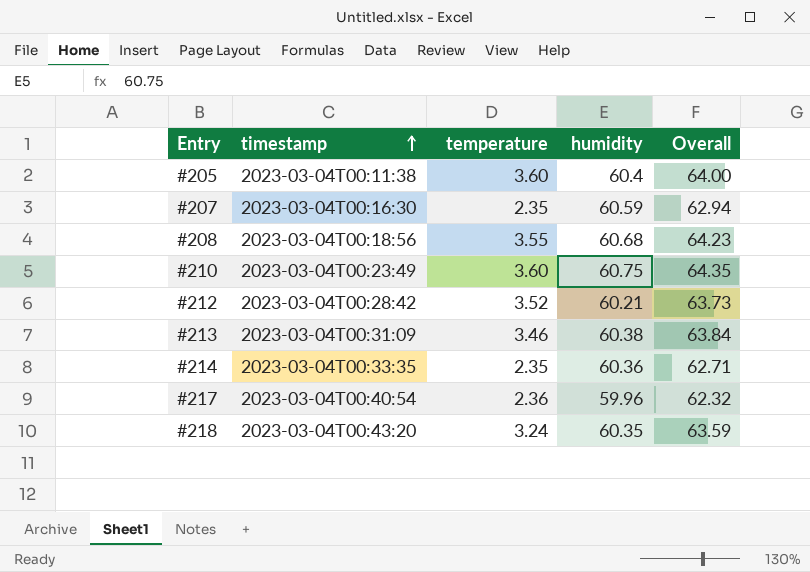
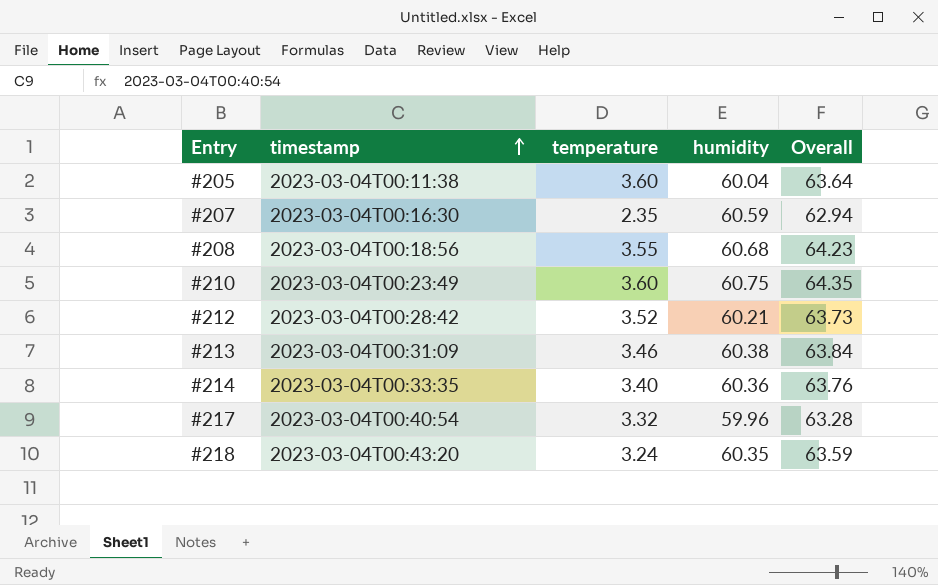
#205 | humidity: 60.4 -> 60.04
#205 | Overall: 64.00 -> 63.64
#214 | temperature: 2.35 -> 3.40
#214 | Overall: 62.71 -> 63.76
#217 | temperature: 2.36 -> 3.32
#217 | Overall: 62.32 -> 63.28

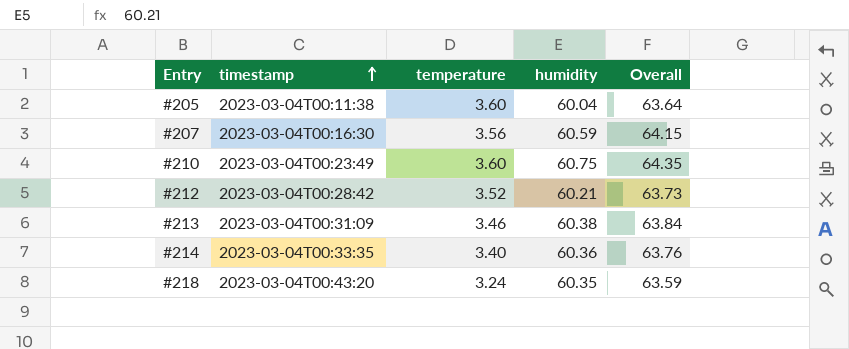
row #208: 2023-03-04T00:18:56 | 3.55 | 60.68 | 64.23 -> none
row #217: 2023-03-04T00:40:54 | 3.32 | 59.96 | 63.28 -> none
#207 | temperature: 2.35 -> 3.56
#207 | Overall: 62.94 -> 64.15

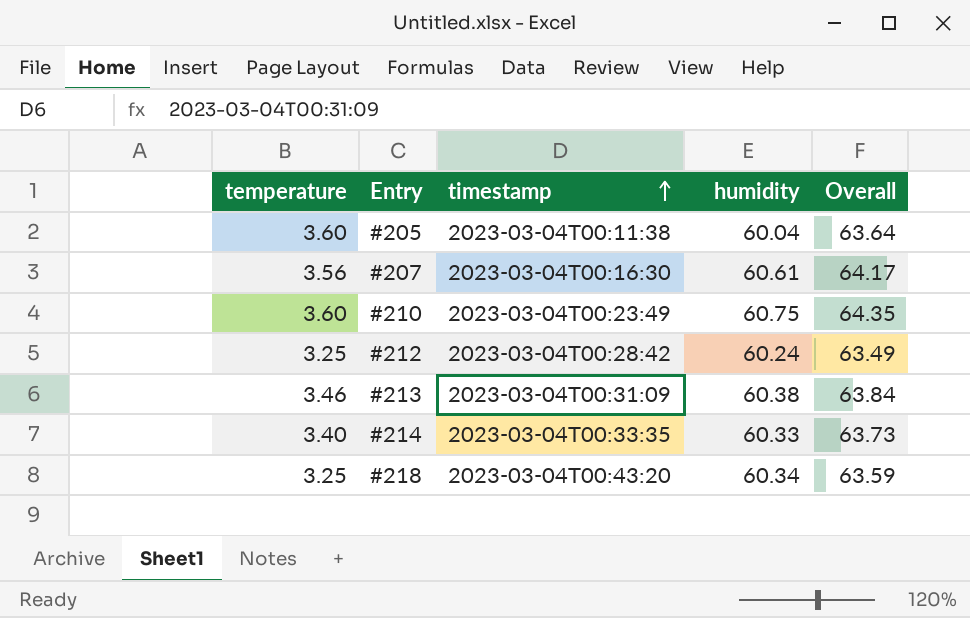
column temperature | position: 3 -> 1
#207 | humidity: 60.59 -> 60.61
#207 | Overall: 64.15 -> 64.17
#212 | temperature: 3.52 -> 3.25
#212 | humidity: 60.21 -> 60.24
#212 | Overall: 63.73 -> 63.49
#214 | humidity: 60.36 -> 60.33
#214 | Overall: 63.76 -> 63.73
#218 | temperature: 3.24 -> 3.25
#218 | humidity: 60.35 -> 60.34

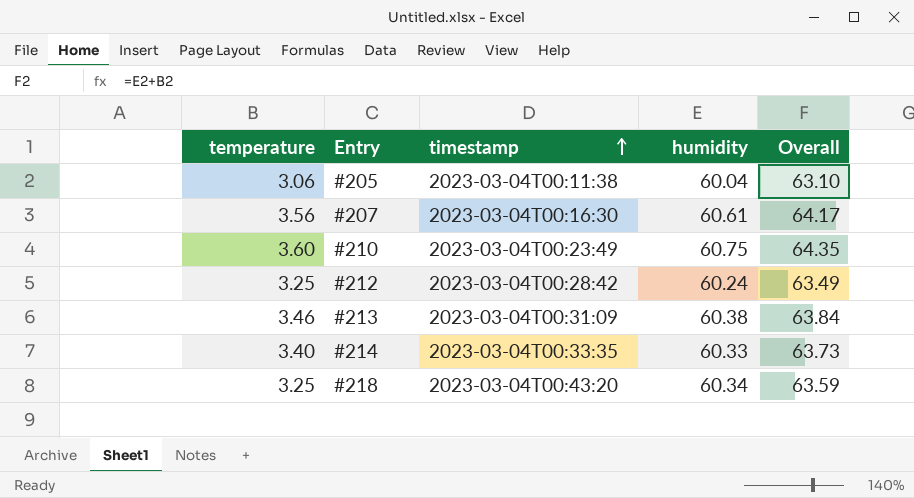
#205 | temperature: 3.60 -> 3.06
#205 | Overall: 63.64 -> 63.10

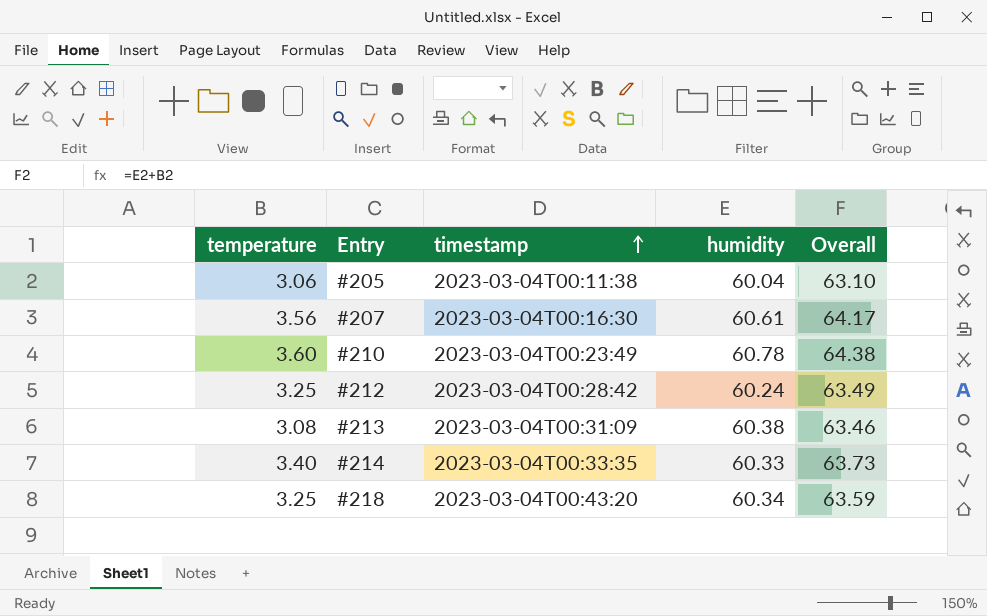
#210 | humidity: 60.75 -> 60.78
#210 | Overall: 64.35 -> 64.38
#213 | temperature: 3.46 -> 3.08
#213 | Overall: 63.84 -> 63.46

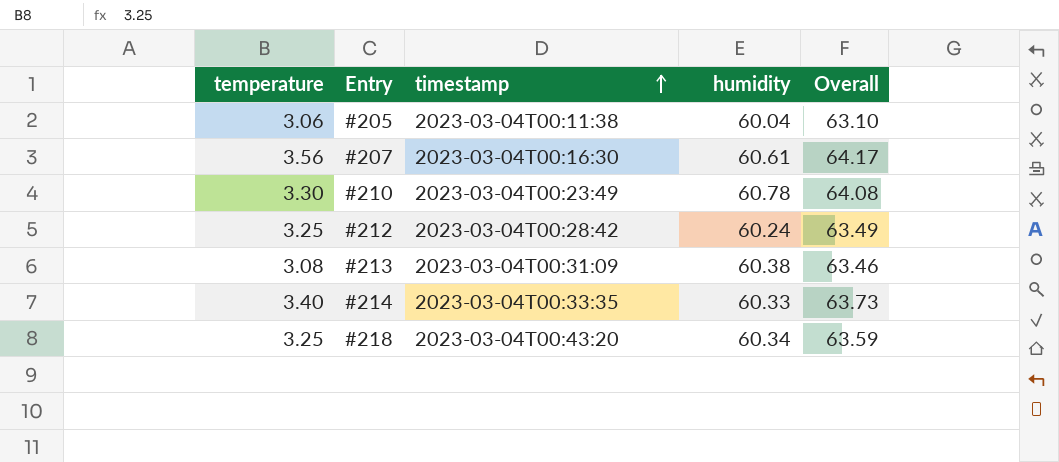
#210 | temperature: 3.60 -> 3.30
#210 | Overall: 64.38 -> 64.08

